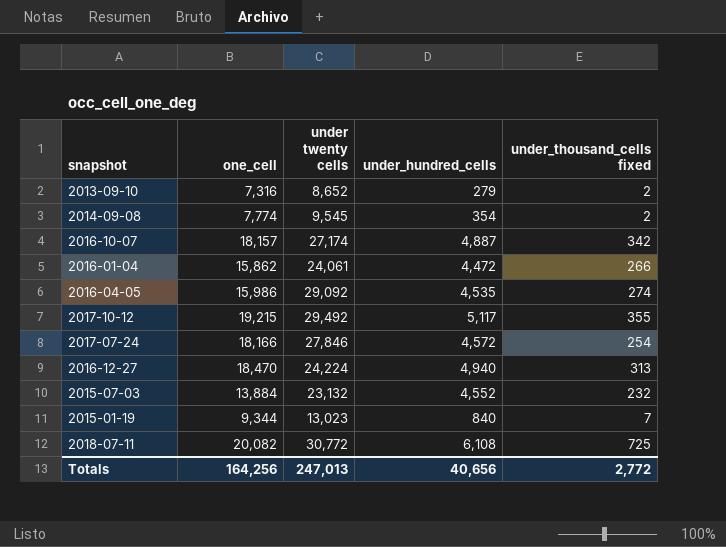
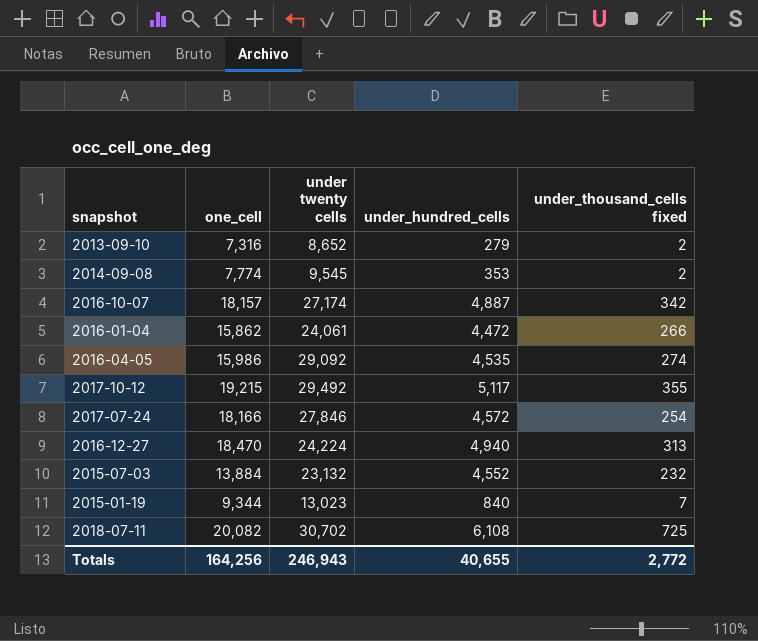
2014-09-08 | under_hundred_cells: 354 -> 353
2018-07-11 | under twenty cells: 30,772 -> 30,702
Totals | under twenty cells: 247,013 -> 246,943
Totals | under_hundred_cells: 40,656 -> 40,655

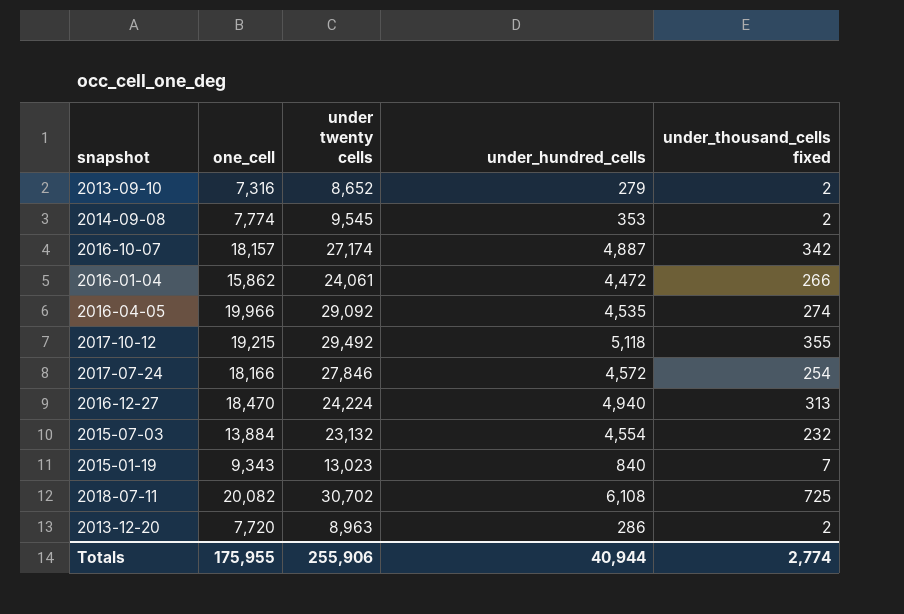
2016-04-05 | one_cell: 15,986 -> 19,966
2017-10-12 | under_hundred_cells: 5,117 -> 5,118
2015-07-03 | under_hundred_cells: 4,552 -> 4,554
2015-01-19 | one_cell: 9,344 -> 9,343
row 2013-12-20: none -> 7,720 | 8,963 | 286 | 2
Totals | one_cell: 164,256 -> 175,955
Totals | under twenty cells: 246,943 -> 255,906
Totals | under_hundred_cells: 40,655 -> 40,944
Totals | under_thousand_cells fixed: 2,772 -> 2,774

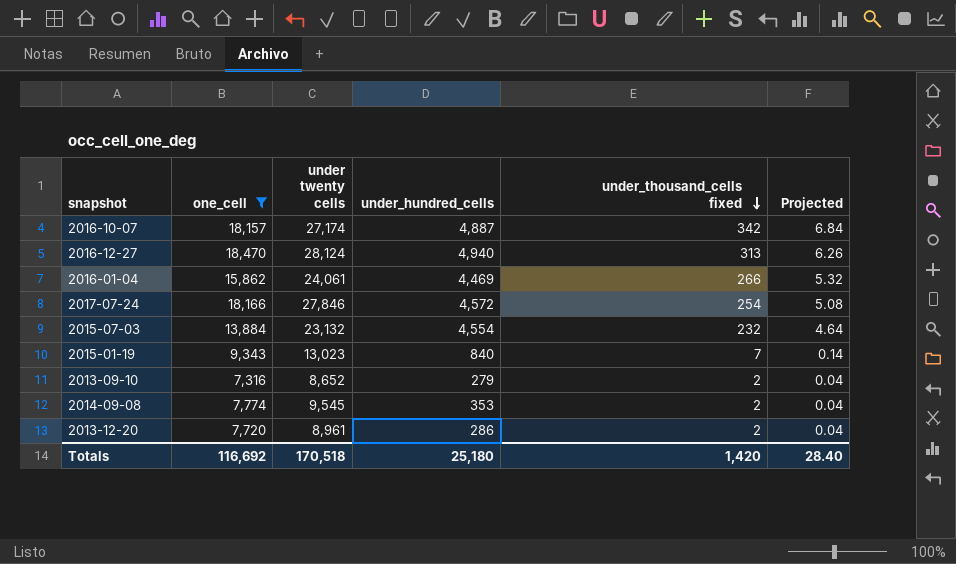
filter: none -> one_cell <= 18,470
row order: none -> under_thousand_cells fixed descending
column Projected | formula: none -> [under_thousand_cells fixed] * 0.02
2016-12-27 | under twenty cells: 24,224 -> 28,124
2016-01-04 | under_hundred_cells: 4,472 -> 4,469
2013-12-20 | under twenty cells: 8,963 -> 8,961
Totals | one_cell: 175,955 -> 116,692
Totals | under twenty cells: 255,906 -> 170,518
Totals | under_hundred_cells: 40,944 -> 25,180
Totals | under_thousand_cells fixed: 2,774 -> 1,420

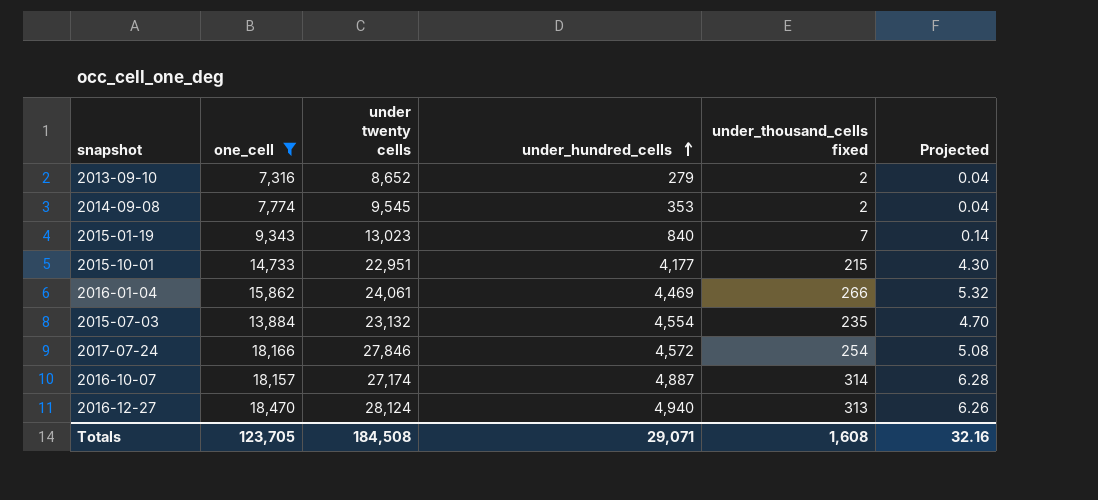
row order: under_thousand_cells fixed descending -> under_hundred_cells ascending
row 2013-12-20: 7,720 | 8,961 | 286 | 2 | 0.04 -> none
row 2015-10-01: none -> 14,733 | 22,951 | 4,177 | 215 | 4.30
2015-07-03 | under_thousand_cells fixed: 232 -> 235
2015-07-03 | Projected: 4.64 -> 4.70
2016-10-07 | under_thousand_cells fixed: 342 -> 314
2016-10-07 | Projected: 6.84 -> 6.28
Totals | one_cell: 116,692 -> 123,705
Totals | under twenty cells: 170,518 -> 184,508
Totals | under_hundred_cells: 25,180 -> 29,071
Totals | under_thousand_cells fixed: 1,420 -> 1,608
Totals | Projected: 28.40 -> 32.16

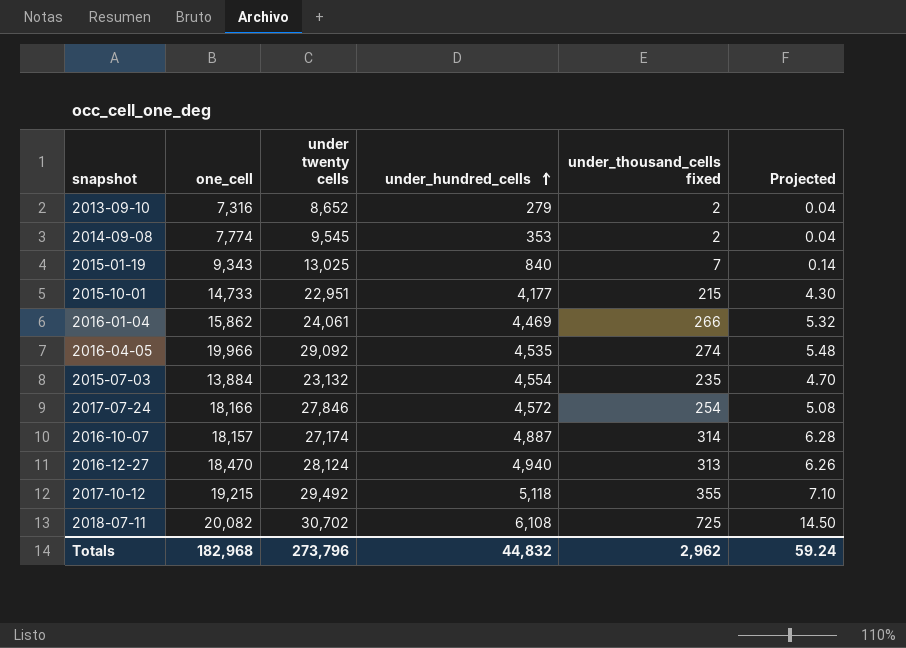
filter: one_cell <= 18,470 -> none
2015-01-19 | under twenty cells: 13,023 -> 13,025
Totals | one_cell: 123,705 -> 182,968
Totals | under twenty cells: 184,508 -> 273,796
Totals | under_hundred_cells: 29,071 -> 44,832
Totals | under_thousand_cells fixed: 1,608 -> 2,962
Totals | Projected: 32.16 -> 59.24

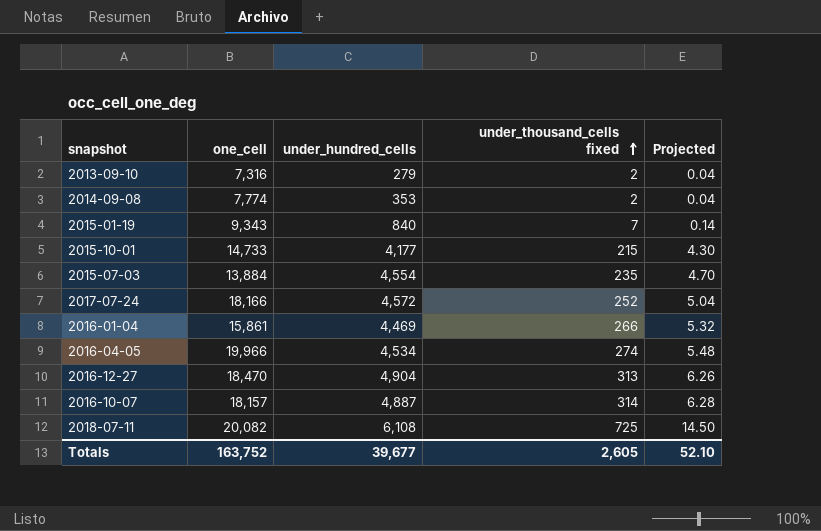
row order: under_hundred_cells ascending -> under_thousand_cells fixed ascending
column under twenty cells | position: 3 -> none
row 2017-10-12: 19,215 | 29,492 | 5,118 | 355 | 7.10 -> none
2017-07-24 | under_thousand_cells fixed: 254 -> 252
2017-07-24 | Projected: 5.08 -> 5.04
2016-01-04 | one_cell: 15,862 -> 15,861
2016-04-05 | under_hundred_cells: 4,535 -> 4,534
2016-12-27 | under_hundred_cells: 4,940 -> 4,904
Totals | one_cell: 182,968 -> 163,752
Totals | under_hundred_cells: 44,832 -> 39,677
Totals | under_thousand_cells fixed: 2,962 -> 2,605
Totals | Projected: 59.24 -> 52.10

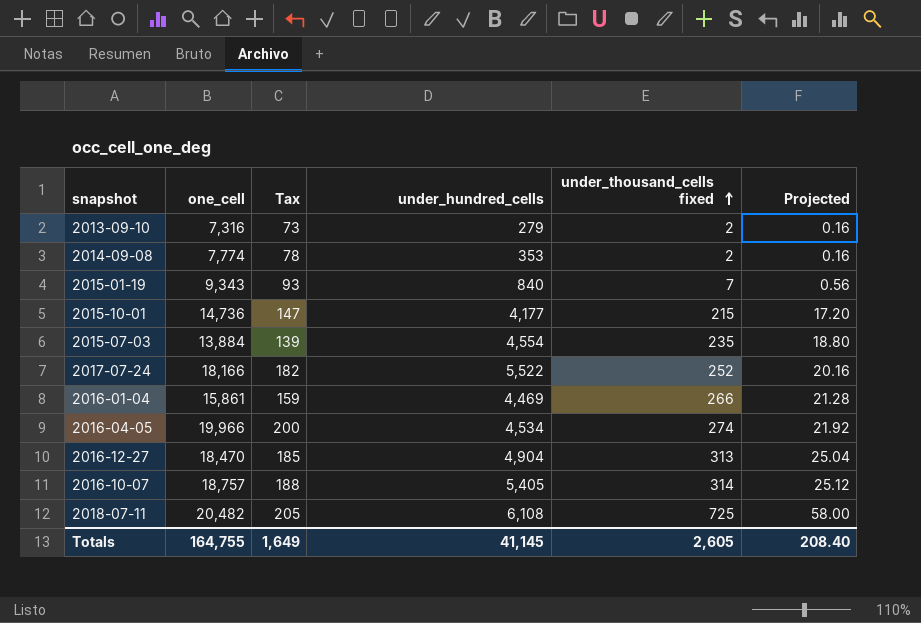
column Tax | formula: none -> [one_cell] * 0.01
column Projected | formula: [under_thousand_cells fixed] * 0.02 -> [under_thousand_cells fixed] * 0.08
2015-10-01 | one_cell: 14,733 -> 14,736
2017-07-24 | under_hundred_cells: 4,572 -> 5,522
2016-10-07 | one_cell: 18,157 -> 18,757
2016-10-07 | under_hundred_cells: 4,887 -> 5,405
2018-07-11 | one_cell: 20,082 -> 20,482
Totals | one_cell: 163,752 -> 164,755
Totals | under_hundred_cells: 39,677 -> 41,145
Totals | Projected: 52.10 -> 208.40

